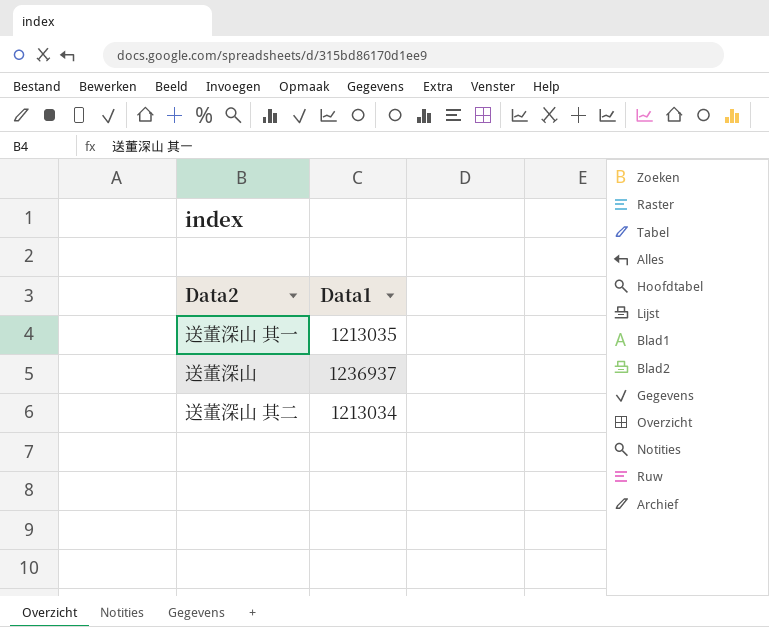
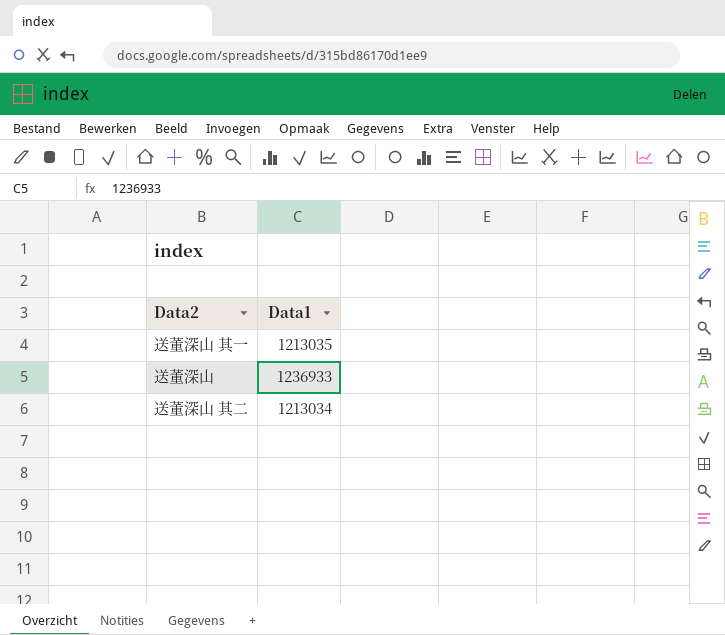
送董深山 | Data1: 1236937 -> 1236933

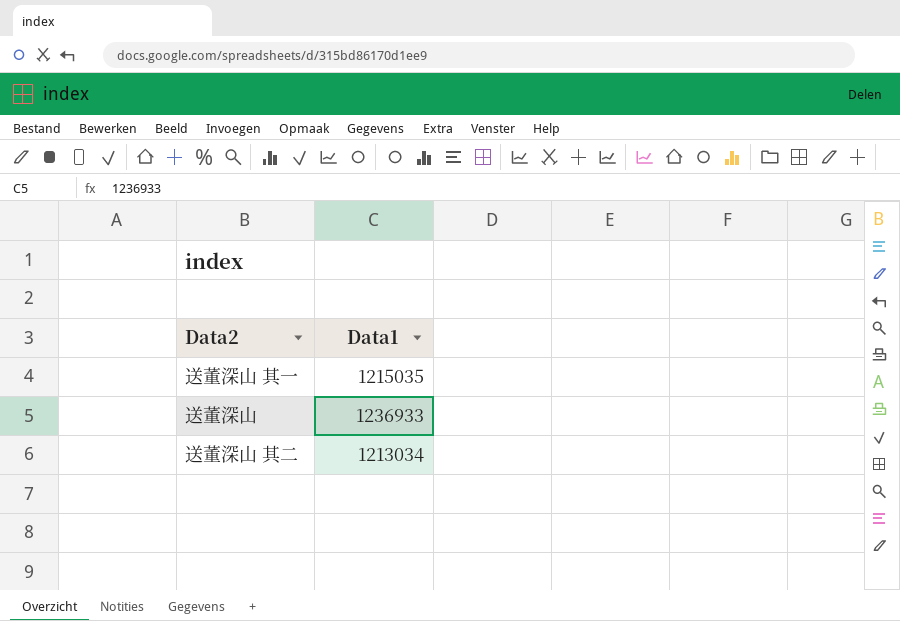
送董深山 其一 | Data1: 1213035 -> 1215035

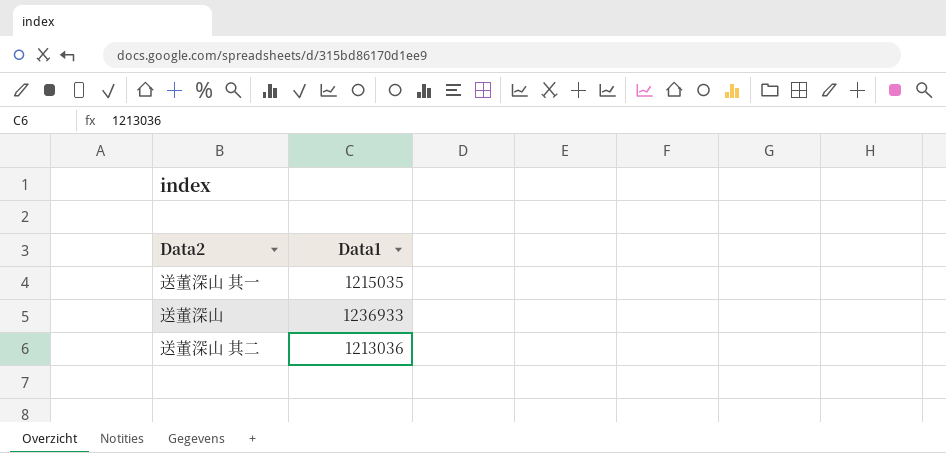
送董深山 其二 | Data1: 1213034 -> 1213036

